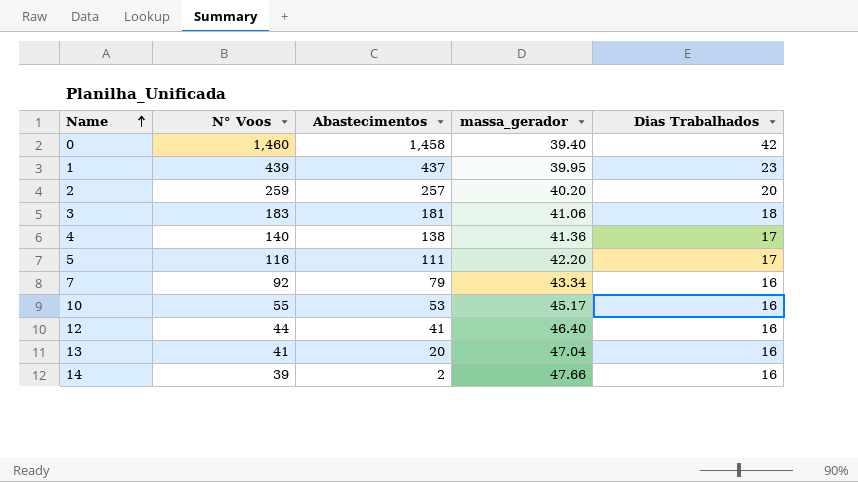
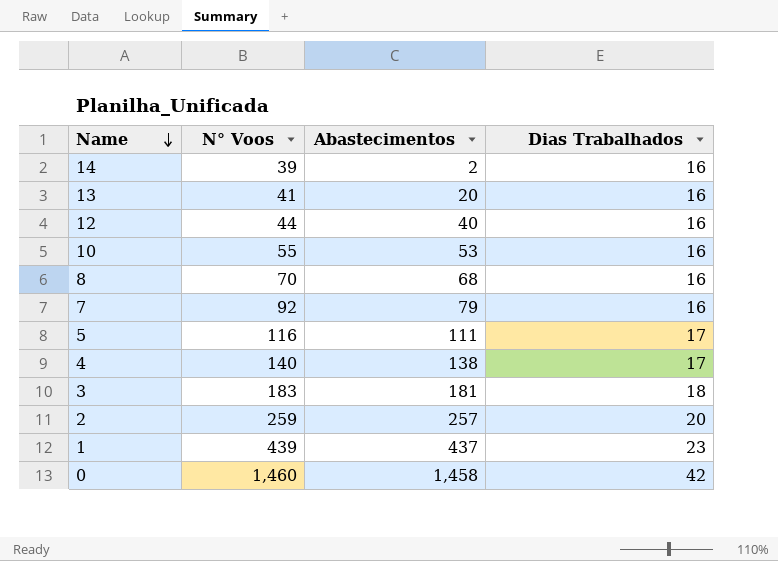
row order: Name ascending -> Name descending
column massa_gerador | position: 4 -> none
12 | Abastecimentos: 41 -> 40
row 8: none -> 70 | 68 | 16

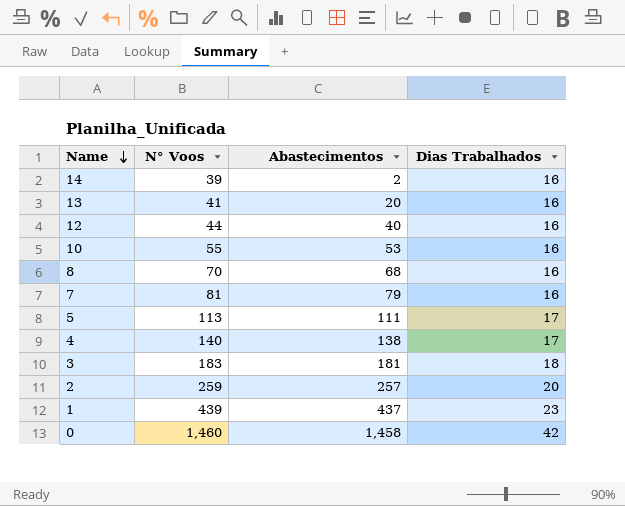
7 | N° Voos: 92 -> 81
5 | N° Voos: 116 -> 113

